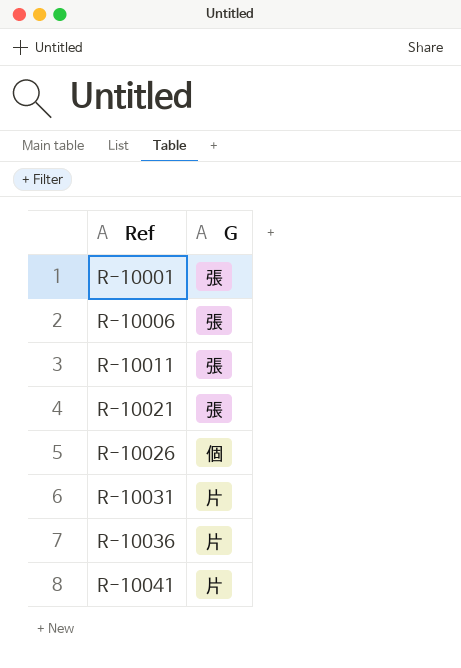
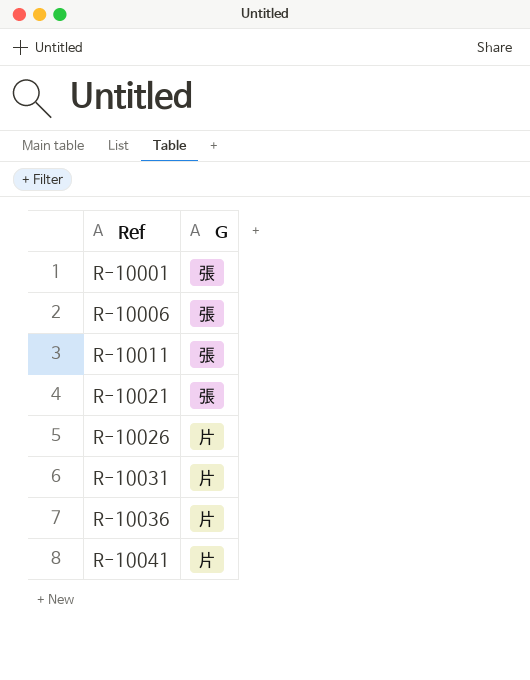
R-10026 | G: 個 -> 片

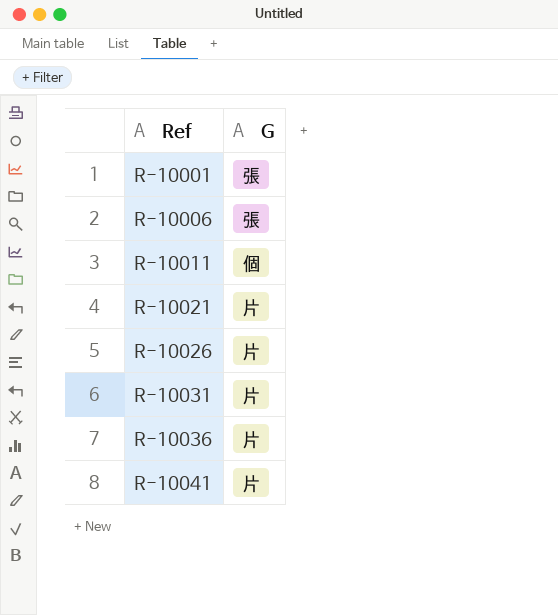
R-10011 | G: 張 -> 個
R-10021 | G: 張 -> 片

